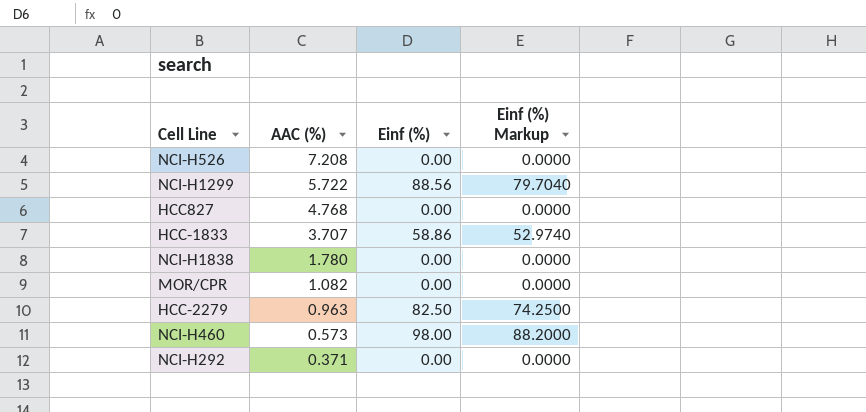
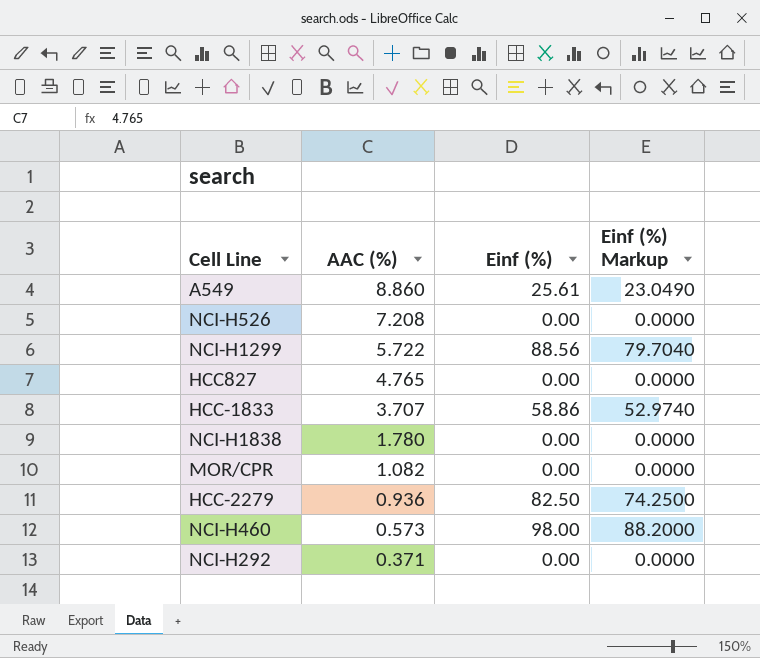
row A549: none -> 8.860 | 25.61 | 23.0490
HCC827 | AAC (%): 4.768 -> 4.765
HCC-2279 | AAC (%): 0.963 -> 0.936

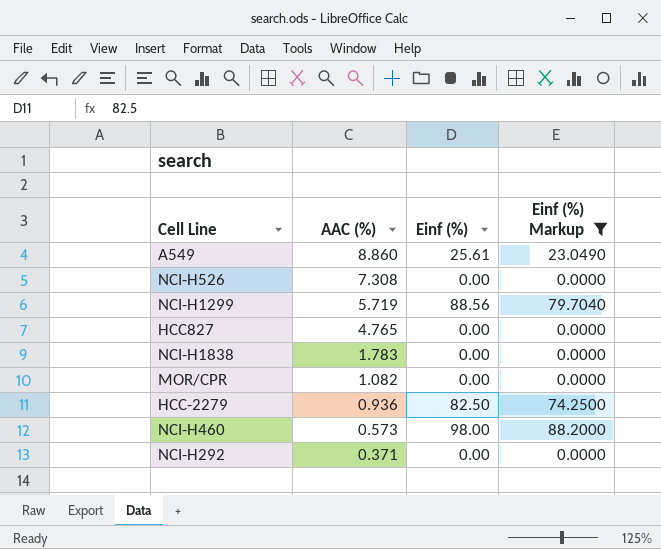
filter: none -> Einf (%) Markup != 52.9740
NCI-H526 | AAC (%): 7.208 -> 7.308
NCI-H1299 | AAC (%): 5.722 -> 5.719
NCI-H1838 | AAC (%): 1.780 -> 1.783

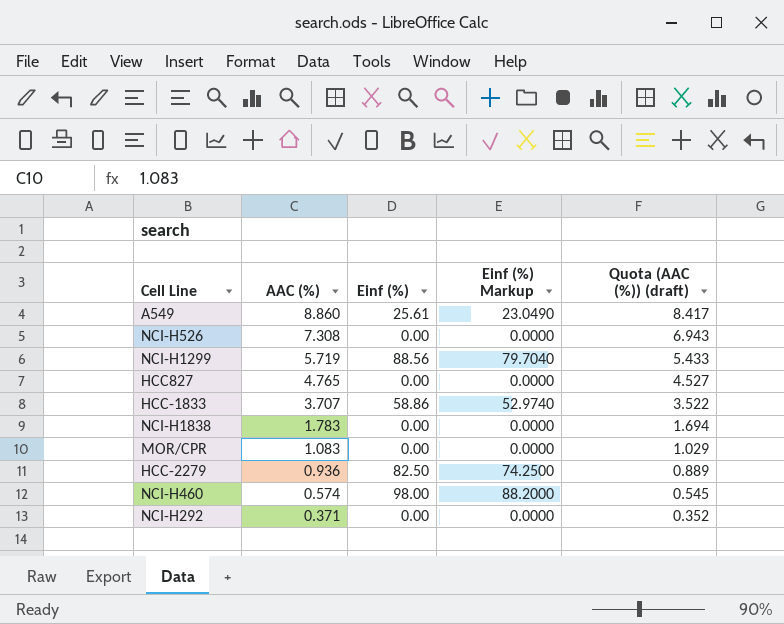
filter: Einf (%) Markup != 52.9740 -> none
column Quota (AAC (%)) (draft) | formula: none -> [AAC (%)] * 0.95
MOR/CPR | AAC (%): 1.082 -> 1.083
NCI-H460 | AAC (%): 0.573 -> 0.574

